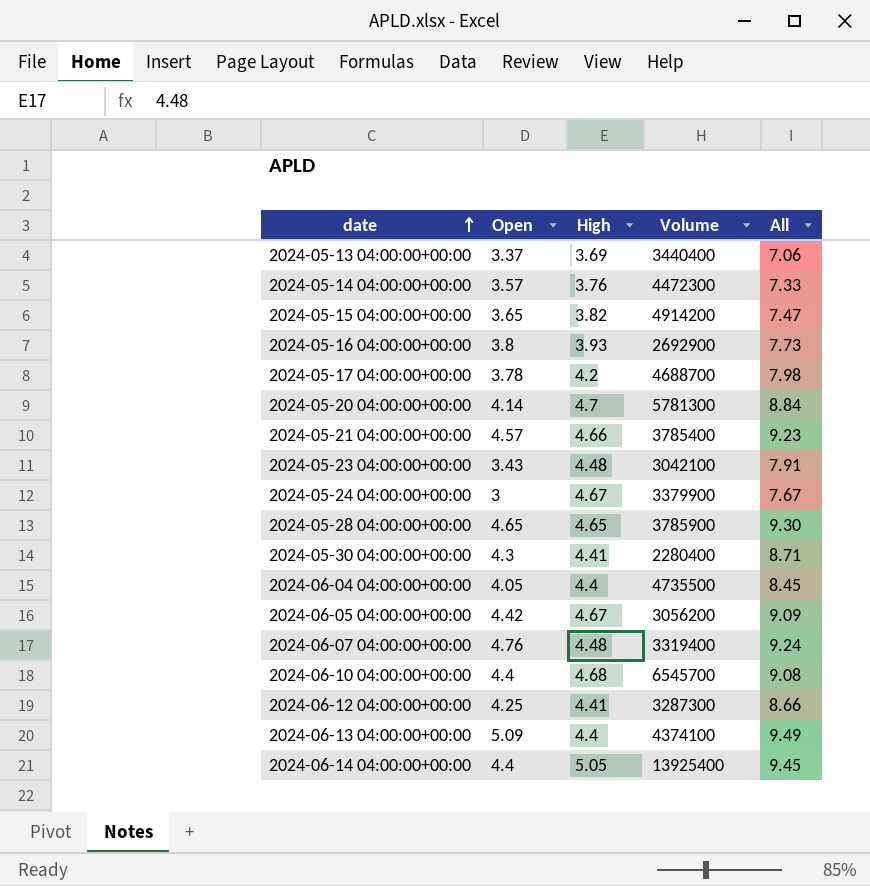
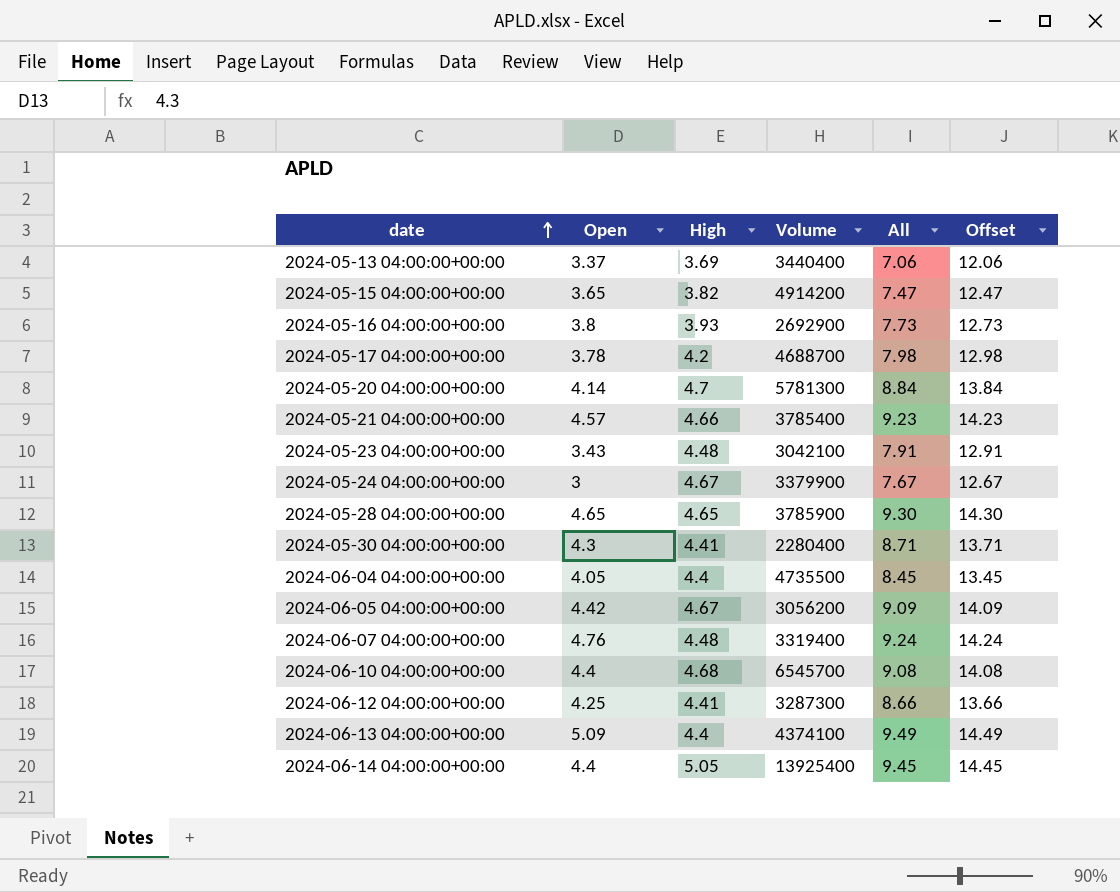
column Offset | formula: none -> [All] + 5
row 2024-05-14 04:00:00+00:00: 3.57 | 3.76 | 4472300 | 7.33 -> none

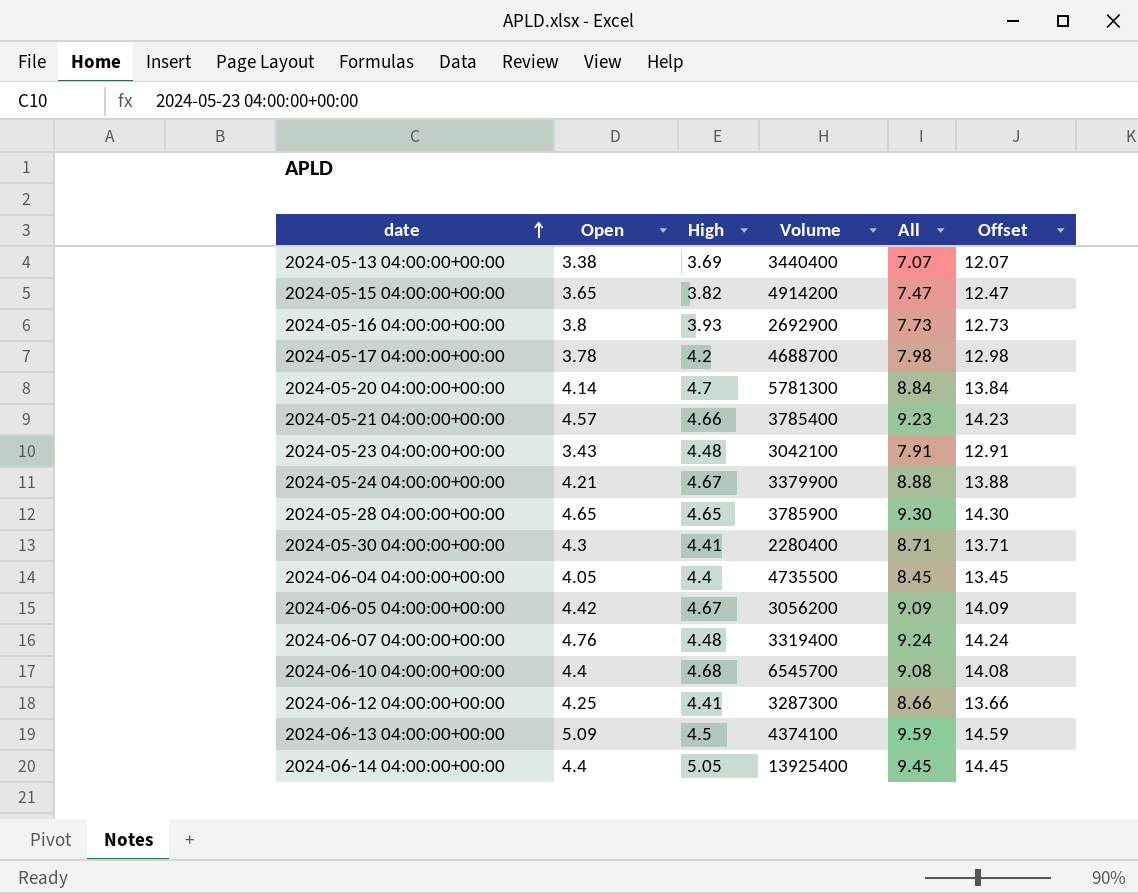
2024-05-13 04:00:00+00:00 | Open: 3.37 -> 3.38
2024-05-13 04:00:00+00:00 | All: 7.06 -> 7.07
2024-05-13 04:00:00+00:00 | Offset: 12.06 -> 12.07
2024-05-24 04:00:00+00:00 | Open: 3 -> 4.21
2024-05-24 04:00:00+00:00 | All: 7.67 -> 8.88
2024-05-24 04:00:00+00:00 | Offset: 12.67 -> 13.88
2024-06-13 04:00:00+00:00 | High: 4.4 -> 4.5
2024-06-13 04:00:00+00:00 | All: 9.49 -> 9.59
2024-06-13 04:00:00+00:00 | Offset: 14.49 -> 14.59

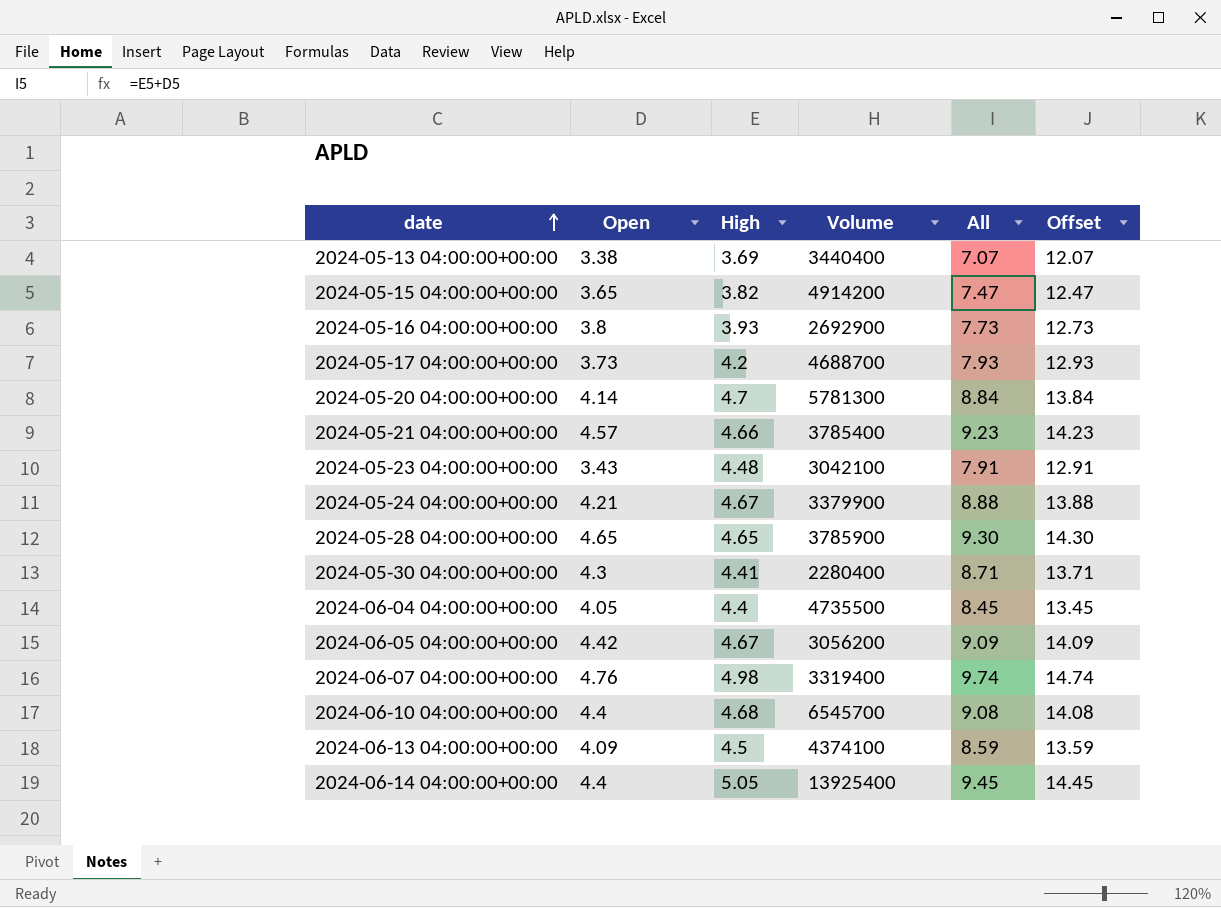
row 2024-06-12 04:00:00+00:00: 4.25 | 4.41 | 3287300 | 8.66 | 13.66 -> none
2024-05-17 04:00:00+00:00 | Open: 3.78 -> 3.73
2024-05-17 04:00:00+00:00 | All: 7.98 -> 7.93
2024-05-17 04:00:00+00:00 | Offset: 12.98 -> 12.93
2024-06-07 04:00:00+00:00 | High: 4.48 -> 4.98
2024-06-07 04:00:00+00:00 | All: 9.24 -> 9.74
2024-06-07 04:00:00+00:00 | Offset: 14.24 -> 14.74
2024-06-13 04:00:00+00:00 | Open: 5.09 -> 4.09
2024-06-13 04:00:00+00:00 | All: 9.59 -> 8.59
2024-06-13 04:00:00+00:00 | Offset: 14.59 -> 13.59

